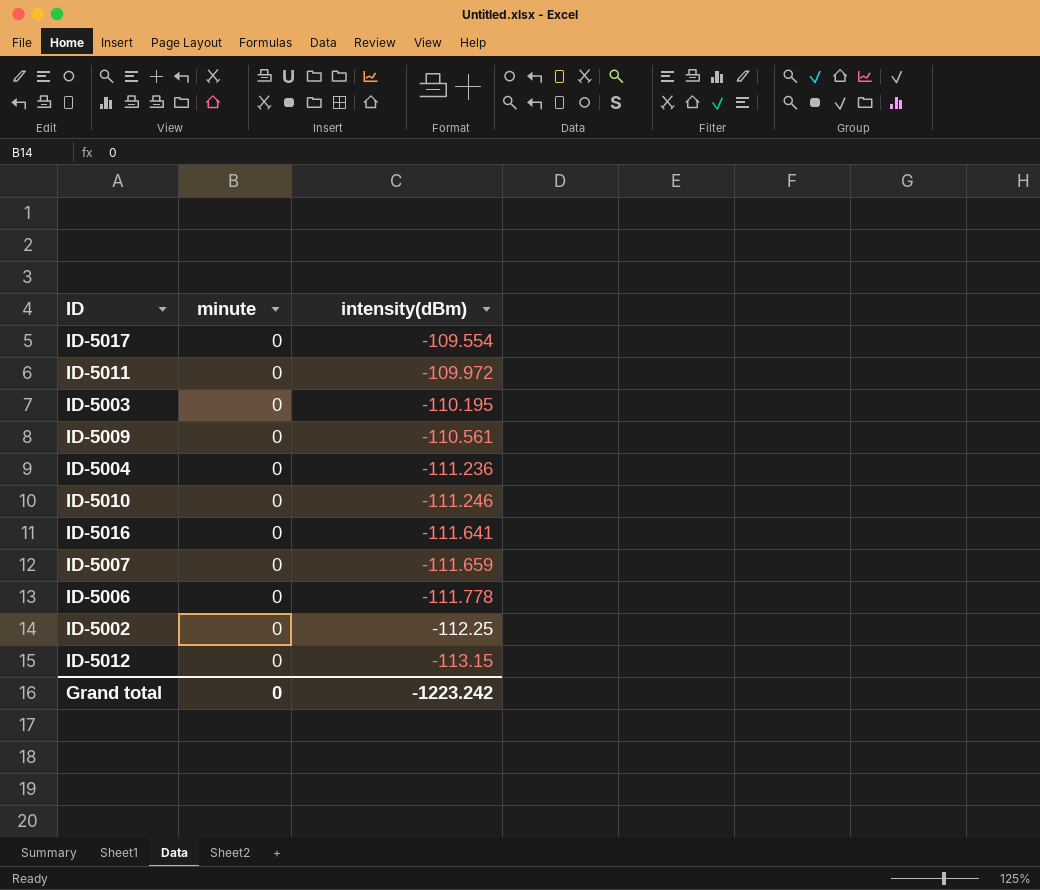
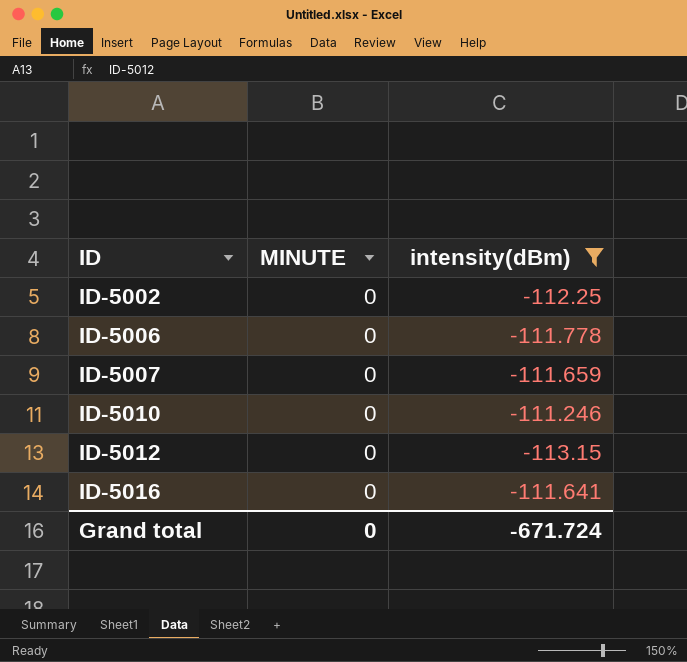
filter: none -> intensity(dBm) <= -111.246
row order: intensity(dBm) descending -> ID ascending
column name: minute -> MINUTE
Grand total | intensity(dBm): -1223.242 -> -671.724

